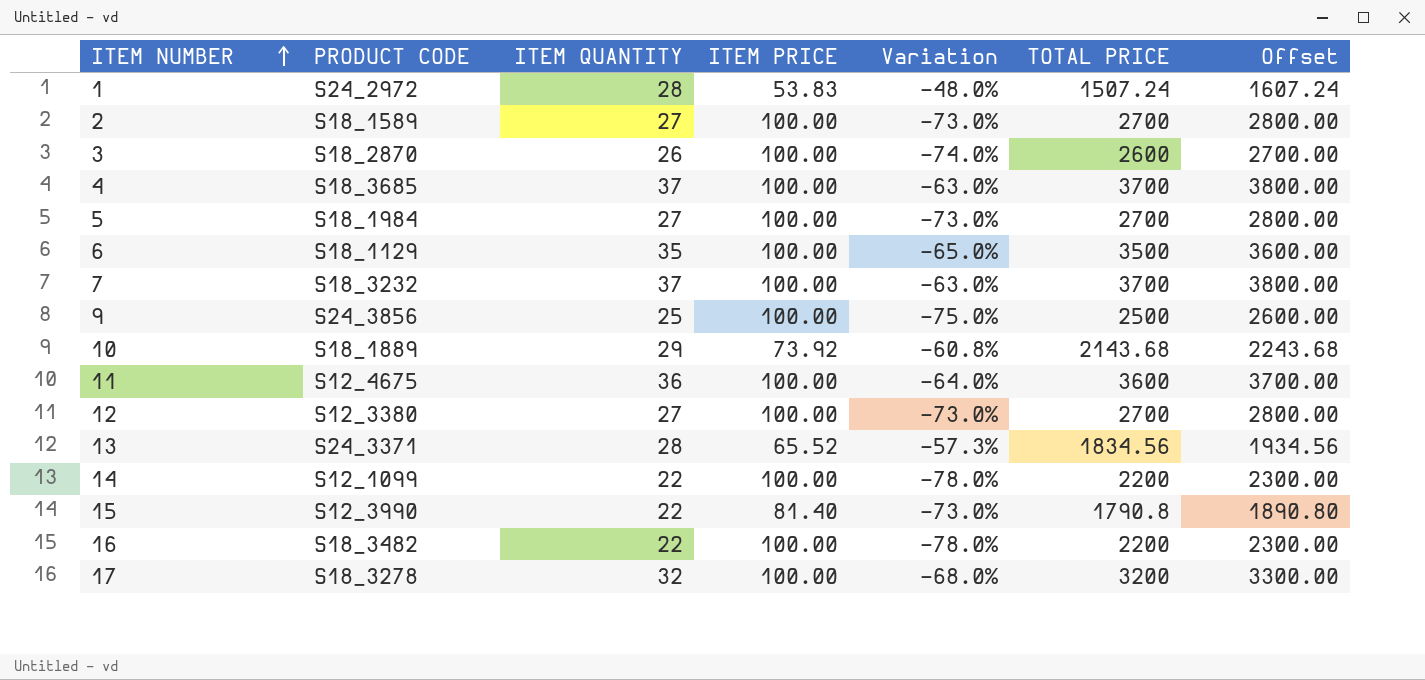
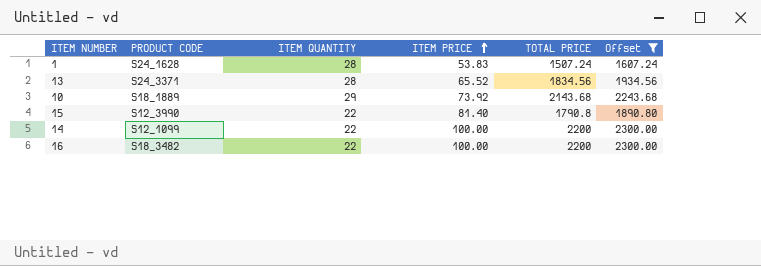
filter: none -> Offset <= 2300.00
row order: ITEM NUMBER ascending -> ITEM PRICE ascending
column Variation | formula: ([ITEM QUANTITY] - [ITEM PRICE]) / [ITEM PRICE] -> none
1 | PRODUCT CODE: S24_2972 -> S24_1628

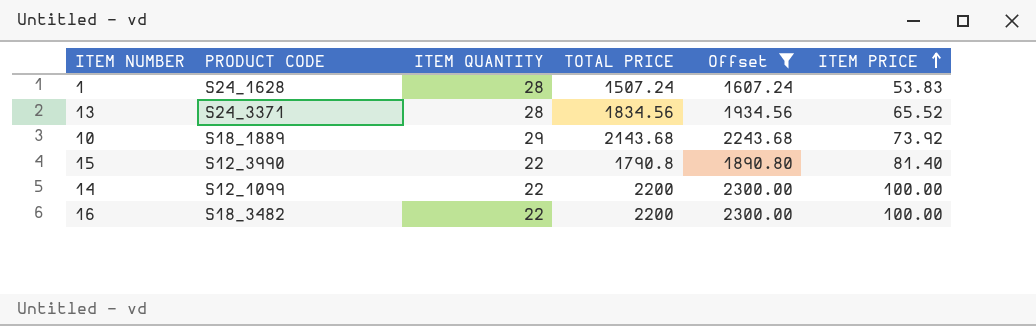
column ITEM PRICE | position: 4 -> 6

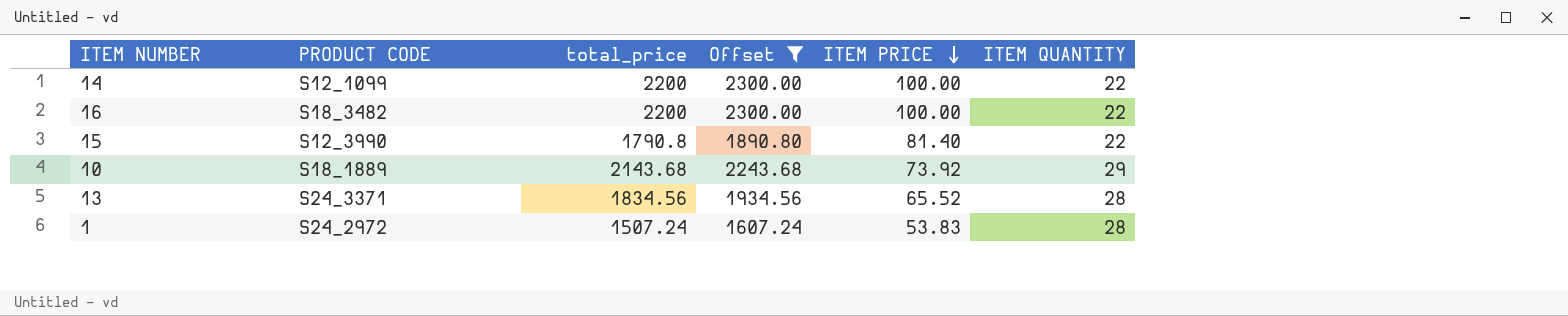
row order: ITEM PRICE ascending -> ITEM PRICE descending
column name: TOTAL PRICE -> total_price
column ITEM QUANTITY | position: 3 -> 6
1 | PRODUCT CODE: S24_1628 -> S24_2972

